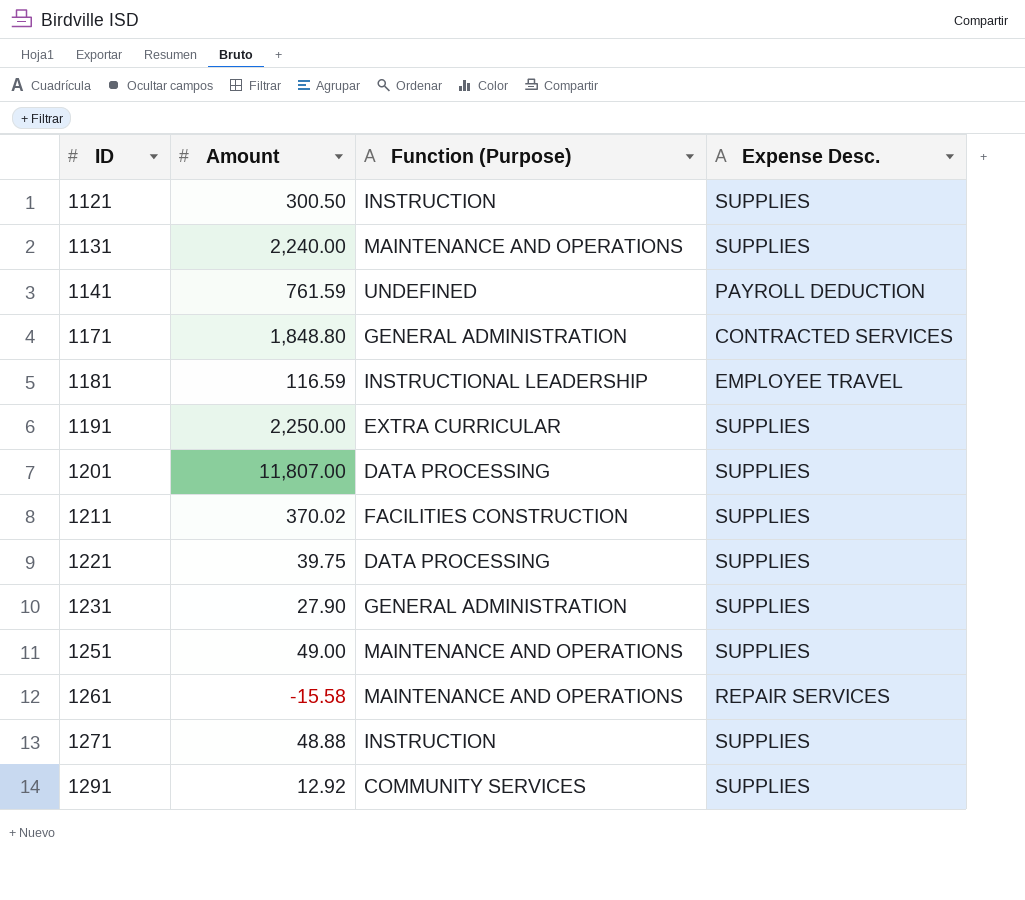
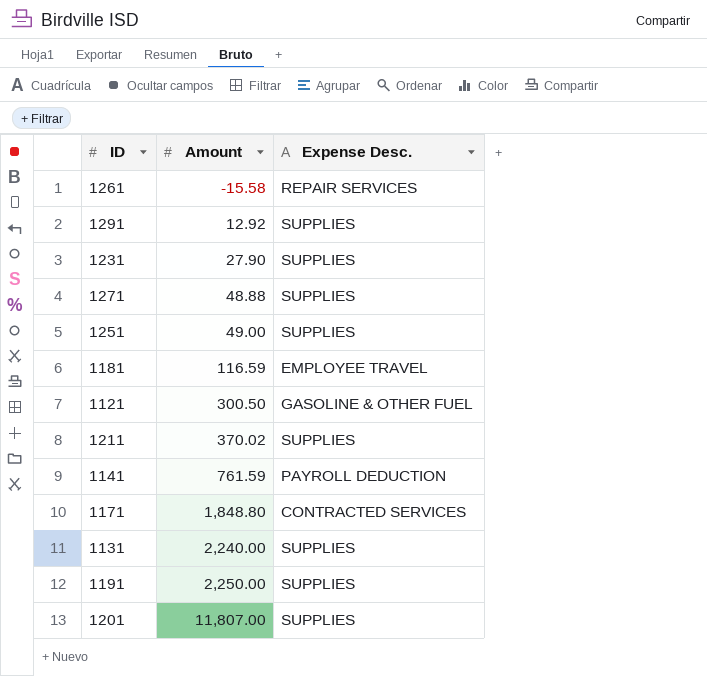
row order: ID ascending -> Amount ascending
column Function (Purpose) | position: 3 -> none
row 1221: 39.75 | DATA PROCESSING | SUPPLIES -> none
1121 | Expense Desc.: SUPPLIES -> GASOLINE & OTHER FUEL

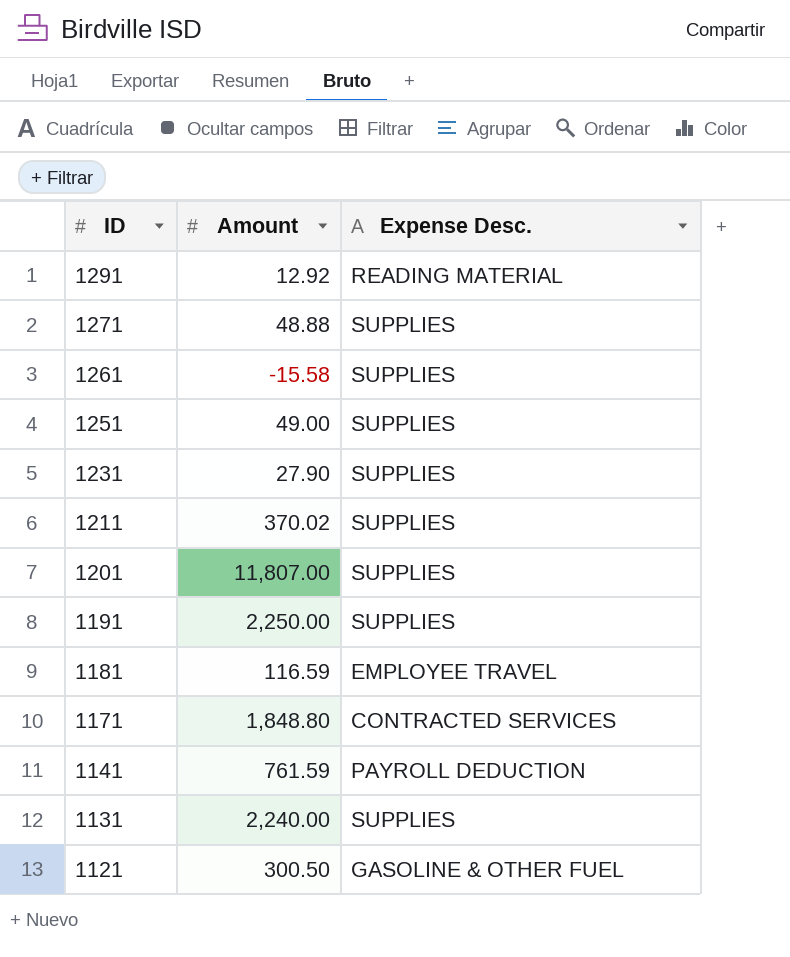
row order: Amount ascending -> ID descending
1291 | Expense Desc.: SUPPLIES -> READING MATERIAL
1261 | Expense Desc.: REPAIR SERVICES -> SUPPLIES

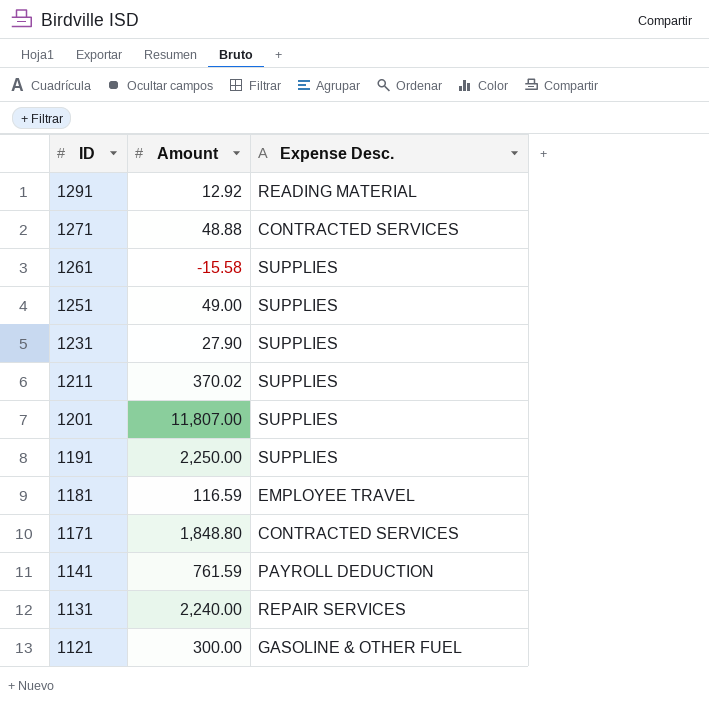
1271 | Expense Desc.: SUPPLIES -> CONTRACTED SERVICES
1131 | Expense Desc.: SUPPLIES -> REPAIR SERVICES
1121 | Amount: 300.50 -> 300.00

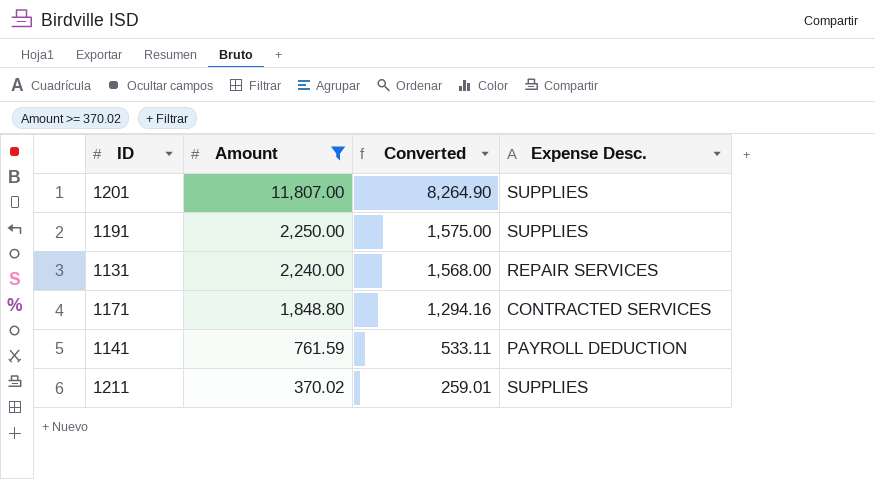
filter: none -> Amount >= 370.02
row order: ID descending -> Amount descending
column Converted | formula: none -> [Amount] * 0.7

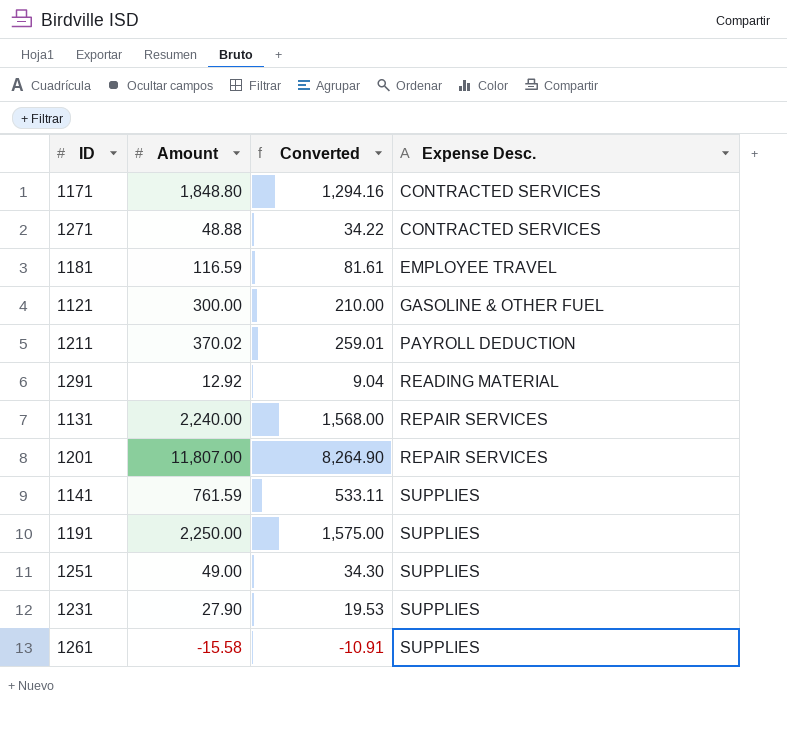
filter: Amount >= 370.02 -> none
row order: Amount descending -> Expense Desc. ascending
1211 | Expense Desc.: SUPPLIES -> PAYROLL DEDUCTION
1201 | Expense Desc.: SUPPLIES -> REPAIR SERVICES
1141 | Expense Desc.: PAYROLL DEDUCTION -> SUPPLIES

